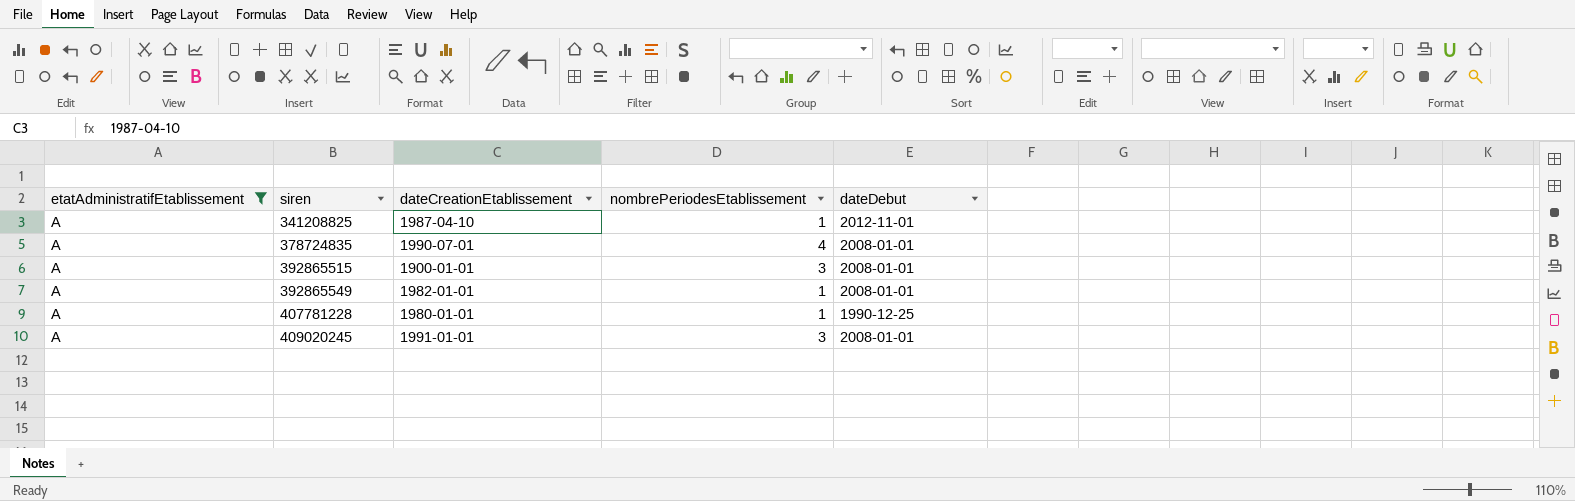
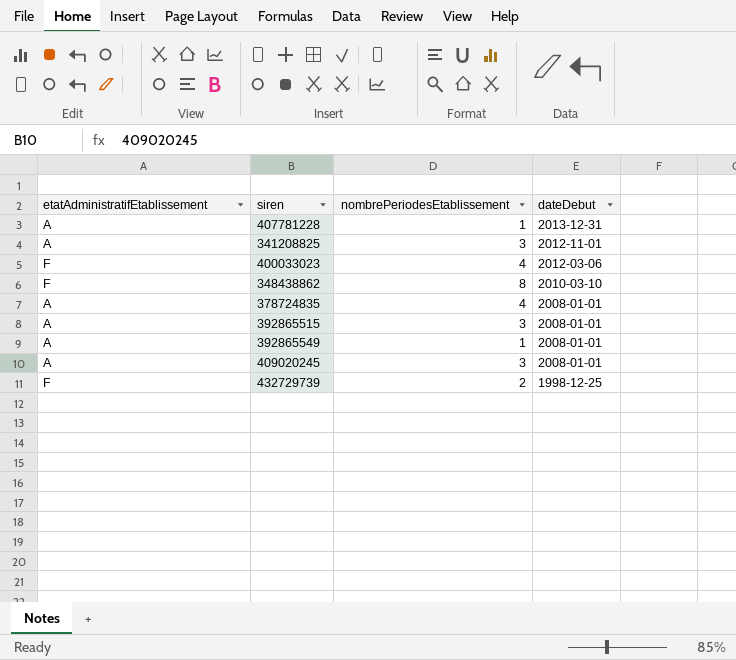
filter: etatAdministratifEtablissement = A -> none
row order: siren ascending -> dateDebut descending
column dateCreationEtablissement | position: 3 -> none
407781228 | dateDebut: 1990-12-25 -> 2013-12-31
341208825 | nombrePeriodesEtablissement: 1 -> 3

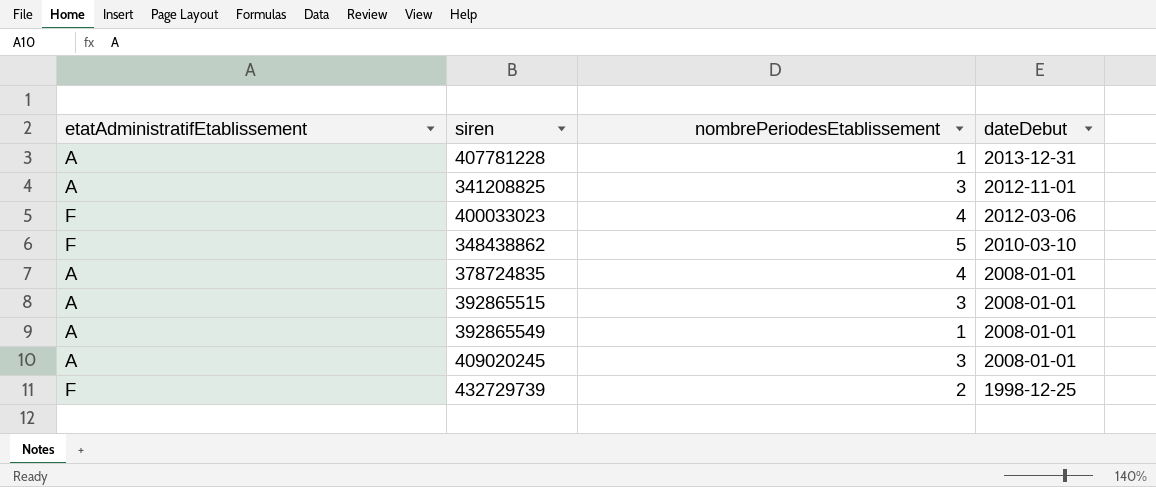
348438862 | nombrePeriodesEtablissement: 8 -> 5

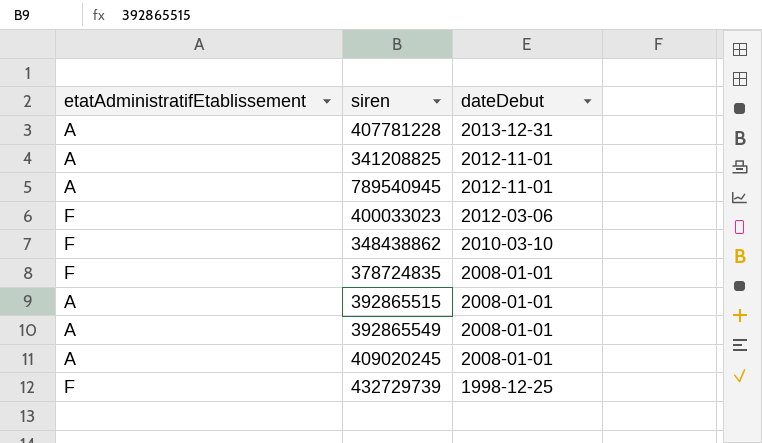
column nombrePeriodesEtablissement | position: 3 -> none
row 789540945: none -> A | 2012-11-01
378724835 | etatAdministratifEtablissement: A -> F

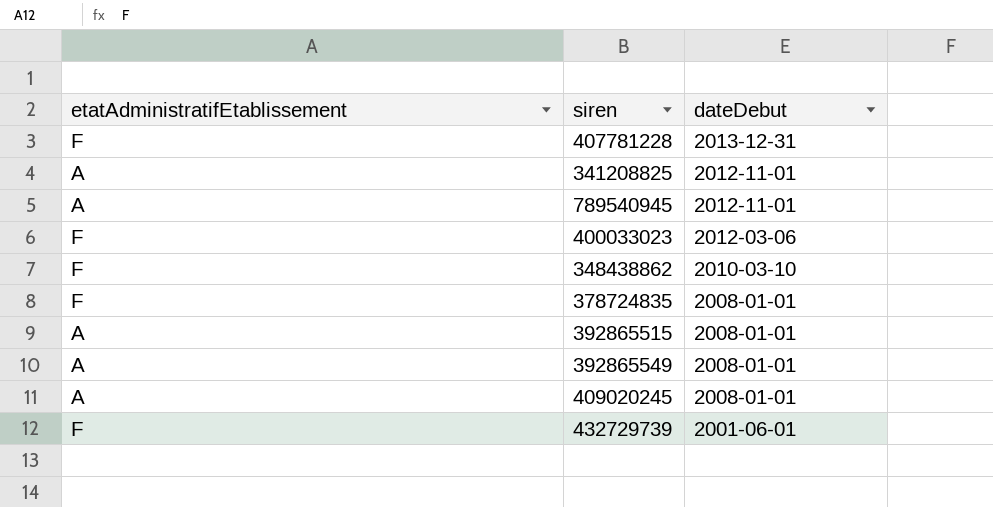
407781228 | etatAdministratifEtablissement: A -> F
432729739 | dateDebut: 1998-12-25 -> 2001-06-01

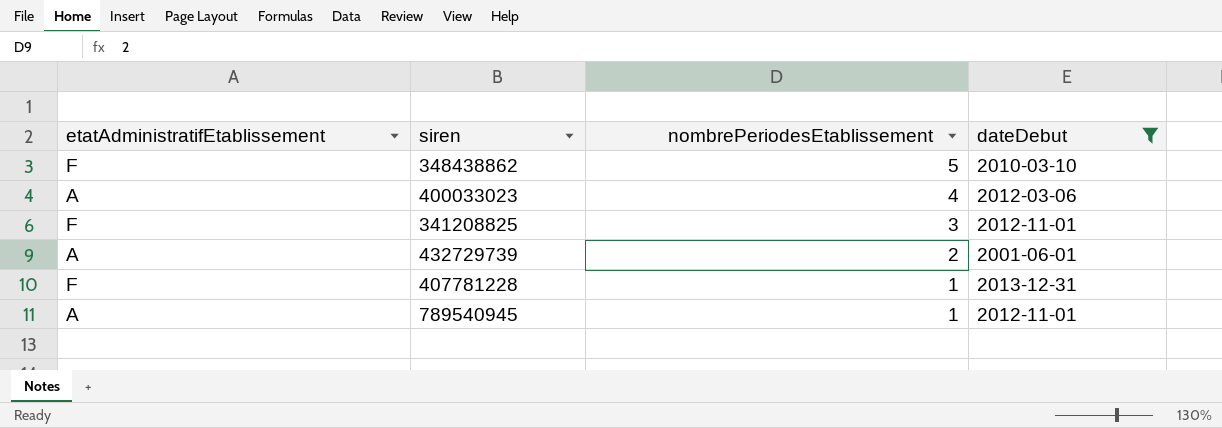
filter: none -> dateDebut != 2008-01-01
row order: dateDebut descending -> nombrePeriodesEtablissement descending
column nombrePeriodesEtablissement | position: none -> 3
400033023 | etatAdministratifEtablissement: F -> A
341208825 | etatAdministratifEtablissement: A -> F
432729739 | etatAdministratifEtablissement: F -> A

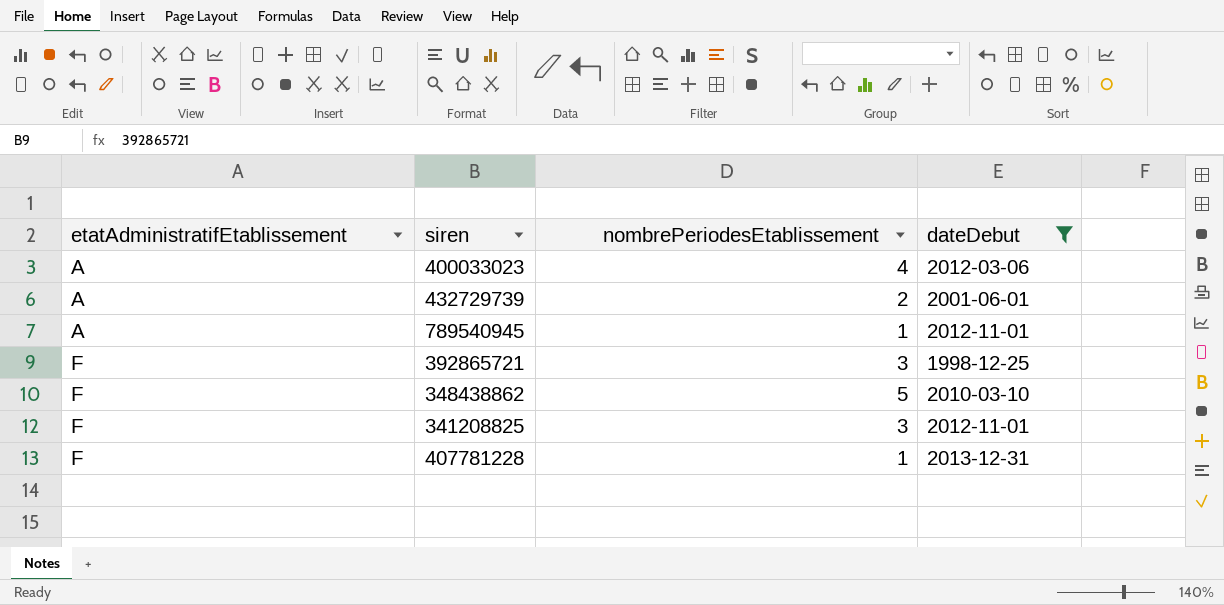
row order: nombrePeriodesEtablissement descending -> etatAdministratifEtablissement ascending
row 392865721: none -> F | 3 | 1998-12-25

